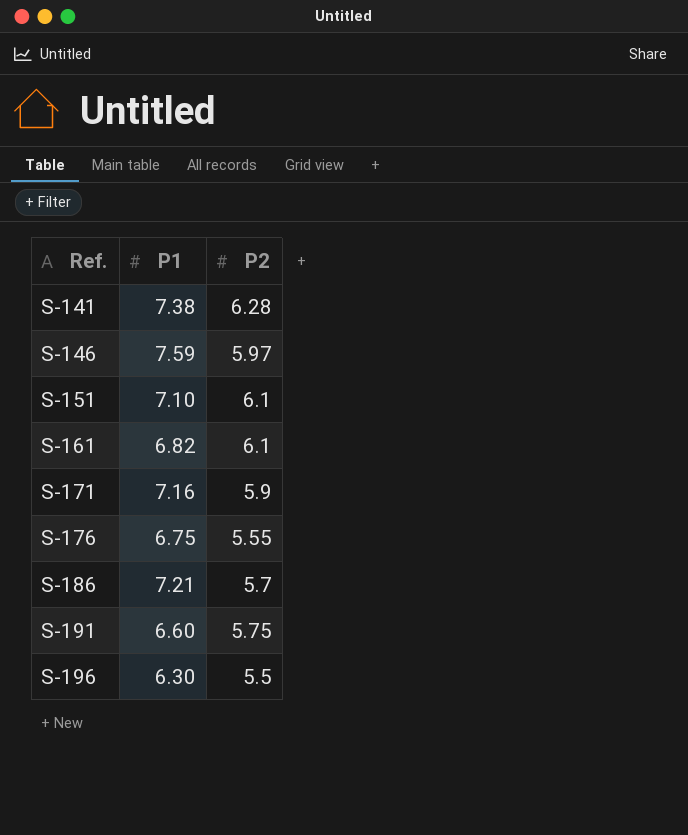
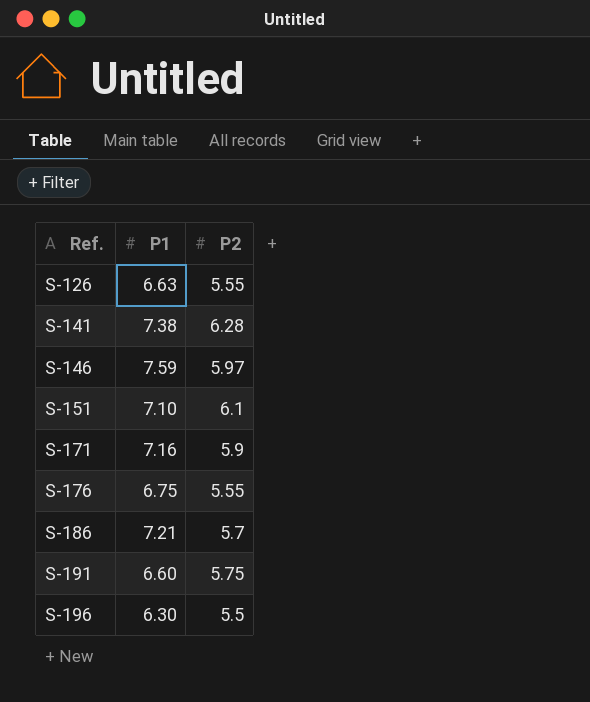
row S-161: 6.82 | 6.1 -> none
row S-126: none -> 6.63 | 5.55

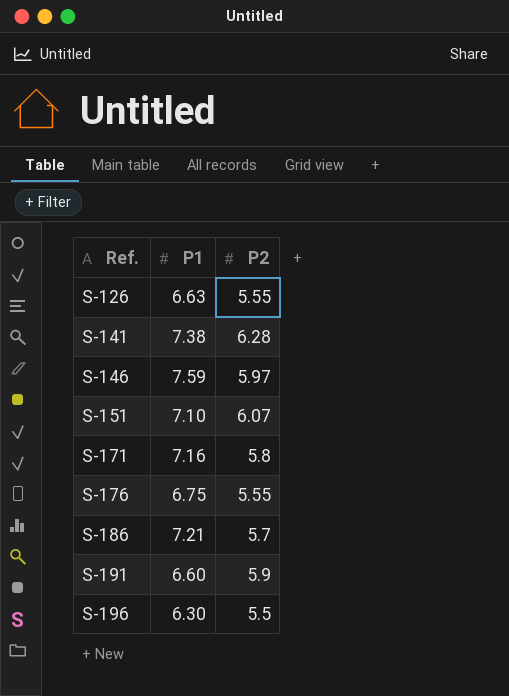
S-151 | P2: 6.1 -> 6.07
S-171 | P2: 5.9 -> 5.8
S-191 | P2: 5.75 -> 5.9

